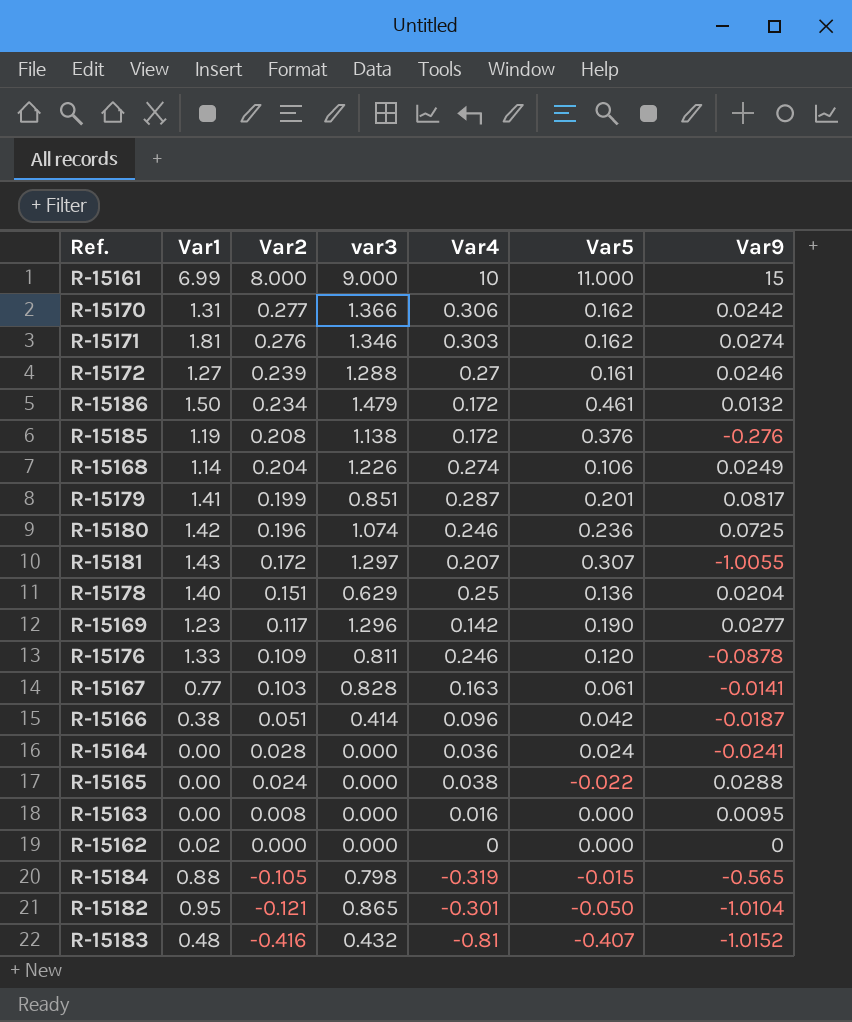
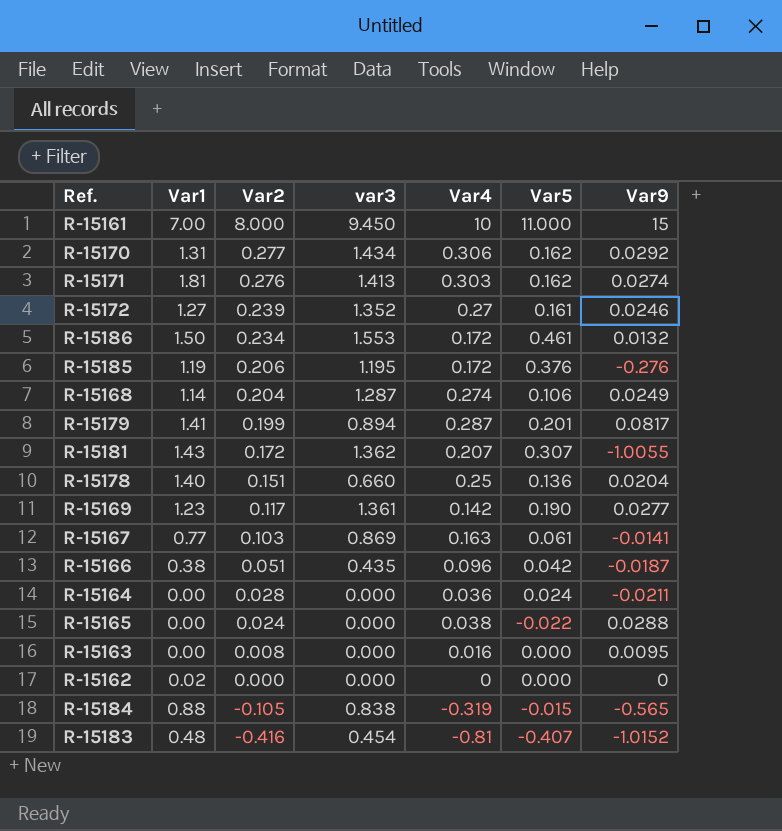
row R-15180: 1.42 | 0.196 | 1.074 | 0.246 | 0.236 | 0.0725 -> none
row R-15176: 1.33 | 0.109 | 0.811 | 0.246 | 0.120 | -0.0878 -> none
row R-15182: 0.95 | -0.121 | 0.865 | -0.301 | -0.050 | -1.0104 -> none
R-15161 | Var1: 6.99 -> 7.00
R-15161 | var3: 9.000 -> 9.450
R-15170 | var3: 1.366 -> 1.434
R-15170 | Var9: 0.0242 -> 0.0292
R-15171 | var3: 1.346 -> 1.413
R-15172 | var3: 1.288 -> 1.352
R-15186 | var3: 1.479 -> 1.553
R-15185 | Var2: 0.208 -> 0.206
R-15185 | var3: 1.138 -> 1.195
R-15168 | var3: 1.226 -> 1.287
R-15179 | var3: 0.851 -> 0.894
R-15181 | var3: 1.297 -> 1.362
R-15178 | var3: 0.629 -> 0.660
R-15169 | var3: 1.296 -> 1.361
R-15167 | var3: 0.828 -> 0.869
R-15166 | var3: 0.414 -> 0.435
R-15164 | Var9: -0.0241 -> -0.0211
R-15184 | var3: 0.798 -> 0.838
R-15183 | var3: 0.432 -> 0.454

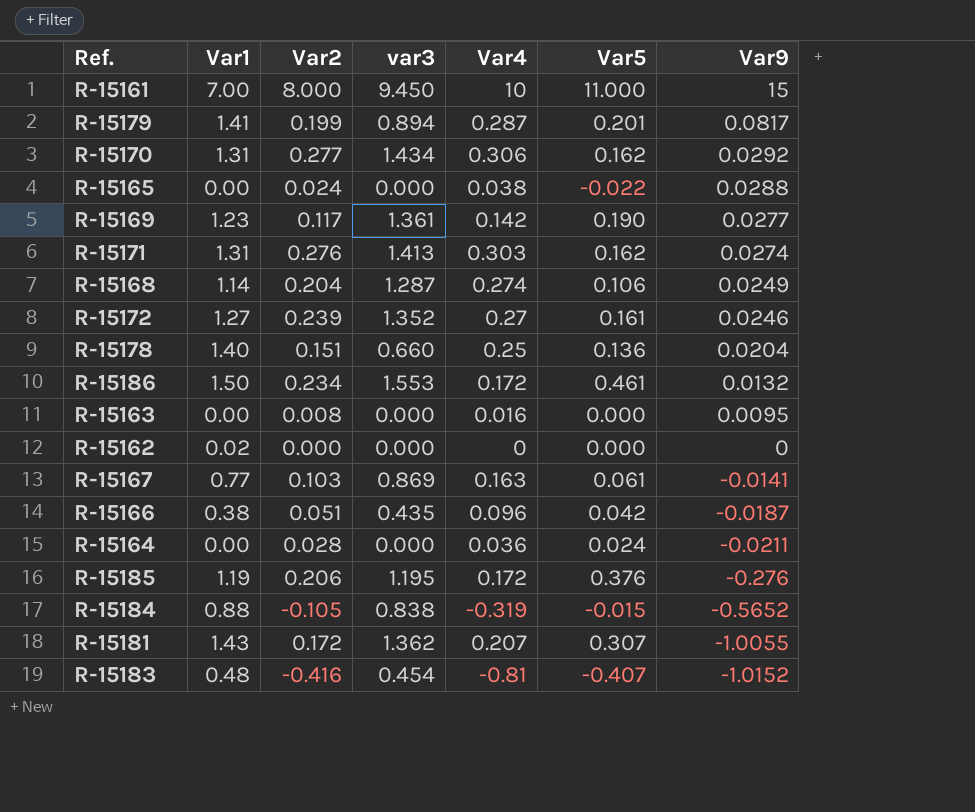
row order: Var2 descending -> Var9 descending
R-15171 | Var1: 1.81 -> 1.31
R-15184 | Var9: -0.565 -> -0.5652

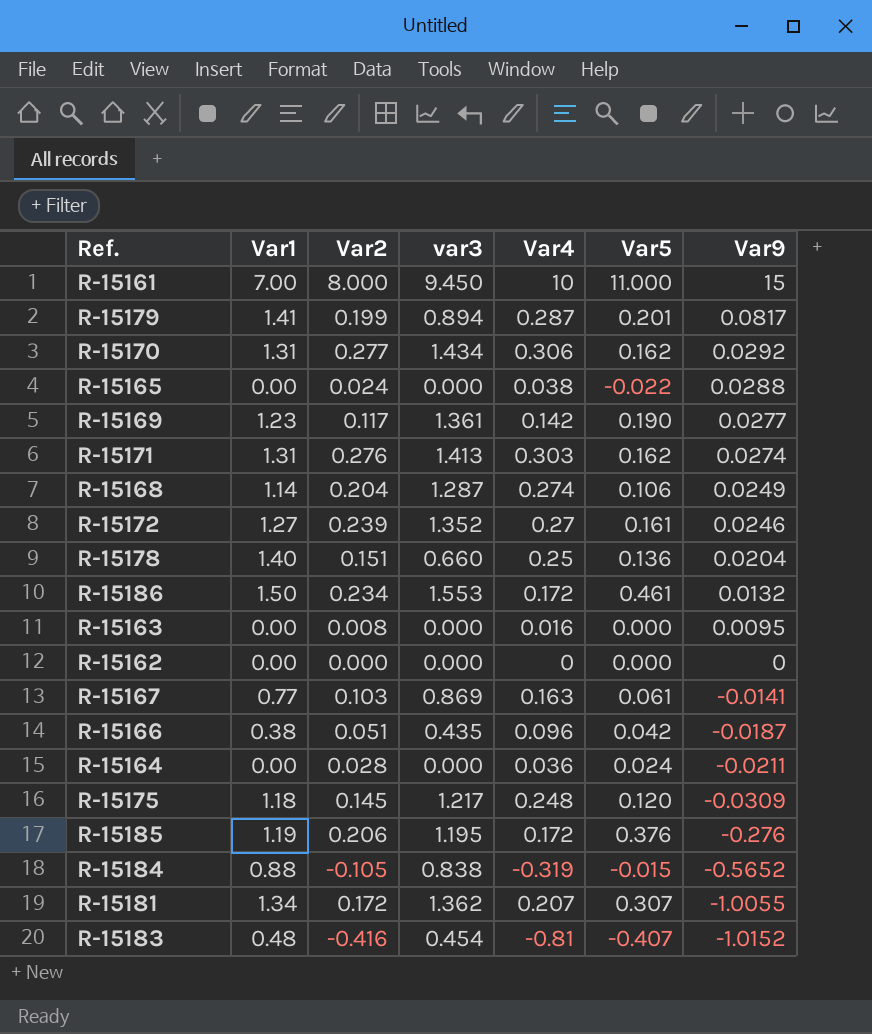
R-15162 | Var1: 0.02 -> 0.00
row R-15175: none -> 1.18 | 0.145 | 1.217 | 0.248 | 0.120 | -0.0309
R-15181 | Var1: 1.43 -> 1.34

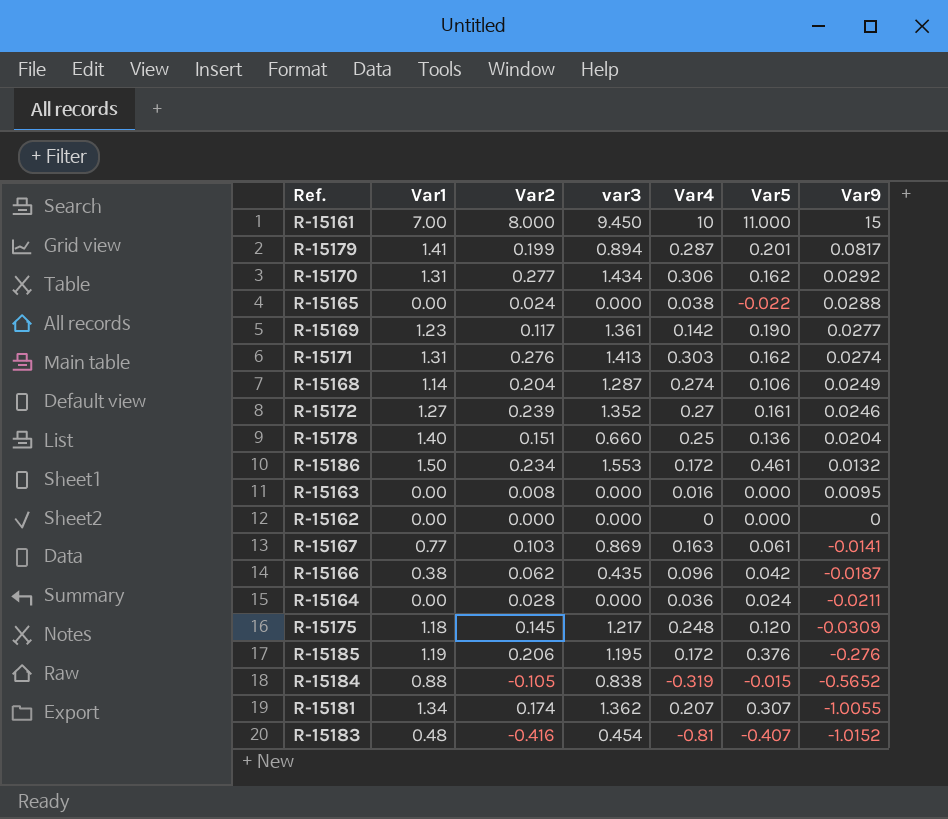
R-15166 | Var2: 0.051 -> 0.062
R-15181 | Var2: 0.172 -> 0.174

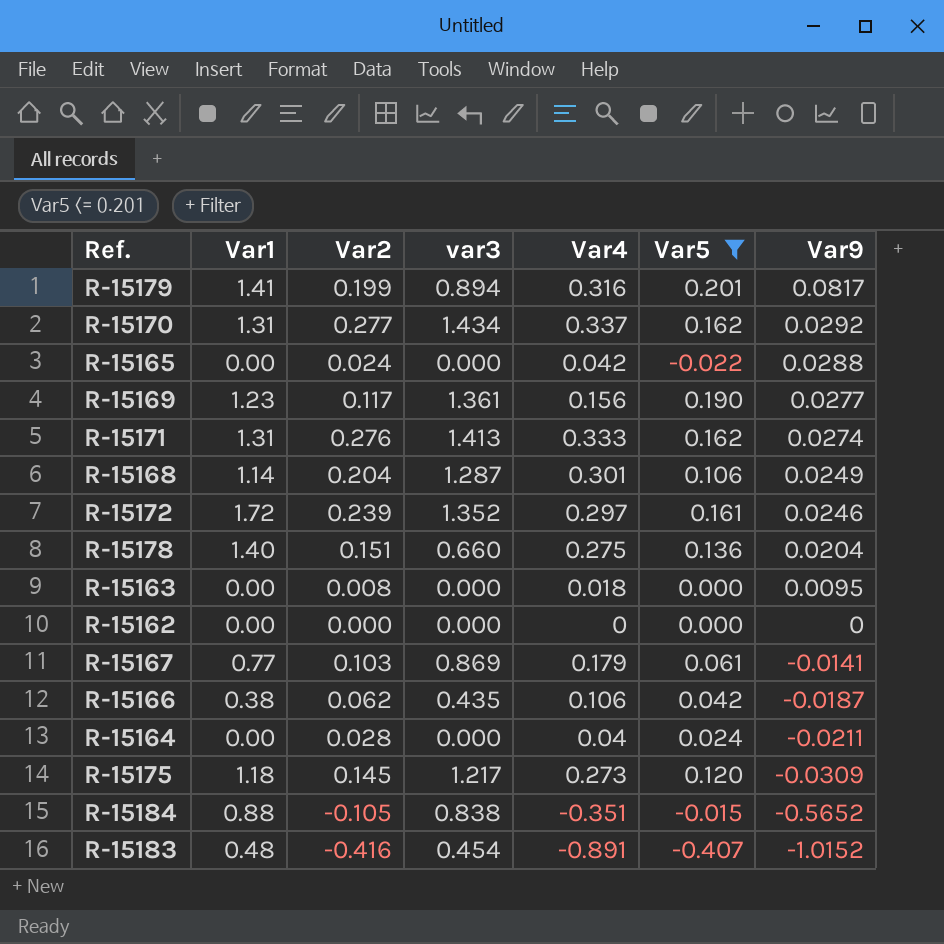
filter: none -> Var5 <= 0.201
R-15179 | Var4: 0.287 -> 0.316
R-15170 | Var4: 0.306 -> 0.337
R-15165 | Var4: 0.038 -> 0.042
R-15169 | Var4: 0.142 -> 0.156
R-15171 | Var4: 0.303 -> 0.333
R-15168 | Var4: 0.274 -> 0.301
R-15172 | Var1: 1.27 -> 1.72
R-15172 | Var4: 0.27 -> 0.297
R-15178 | Var4: 0.25 -> 0.275
R-15163 | Var4: 0.016 -> 0.018
R-15167 | Var4: 0.163 -> 0.179
R-15166 | Var4: 0.096 -> 0.106
R-15164 | Var4: 0.036 -> 0.04
R-15175 | Var4: 0.248 -> 0.273
R-15184 | Var4: -0.319 -> -0.351
R-15183 | Var4: -0.81 -> -0.891

